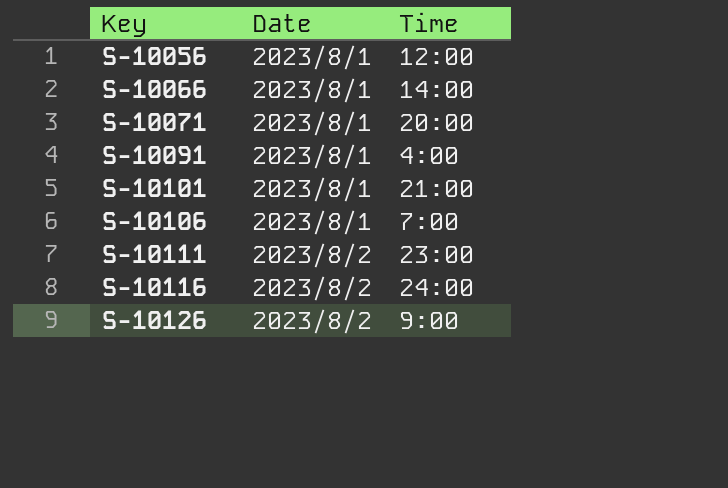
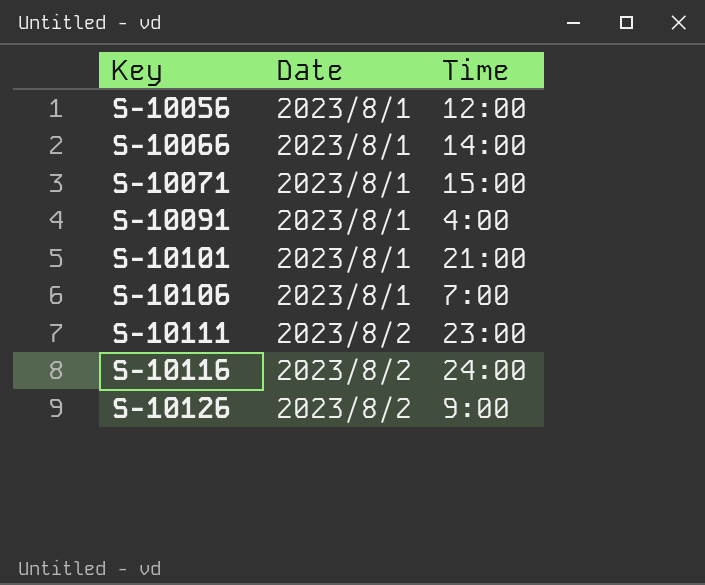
S-10071 | Time: 20:00 -> 15:00

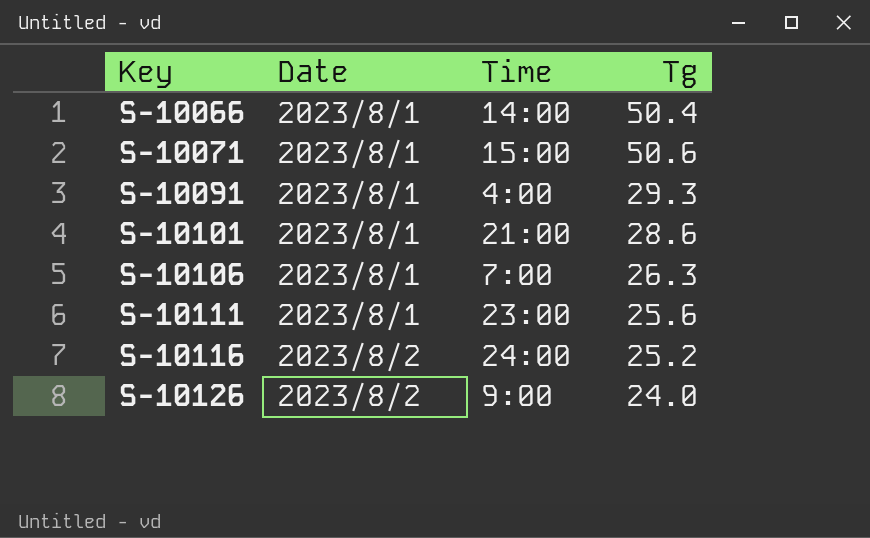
column Tg | position: none -> 4
row S-10056: 2023/8/1 | 12:00 -> none
S-10111 | Date: 2023/8/2 -> 2023/8/1

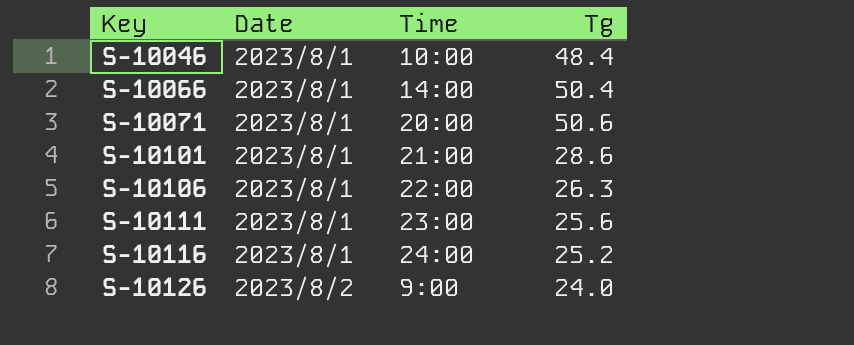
row S-10091: 2023/8/1 | 4:00 | 29.3 -> none
row S-10046: none -> 2023/8/1 | 10:00 | 48.4
S-10071 | Time: 15:00 -> 20:00
S-10106 | Time: 7:00 -> 22:00
S-10116 | Date: 2023/8/2 -> 2023/8/1

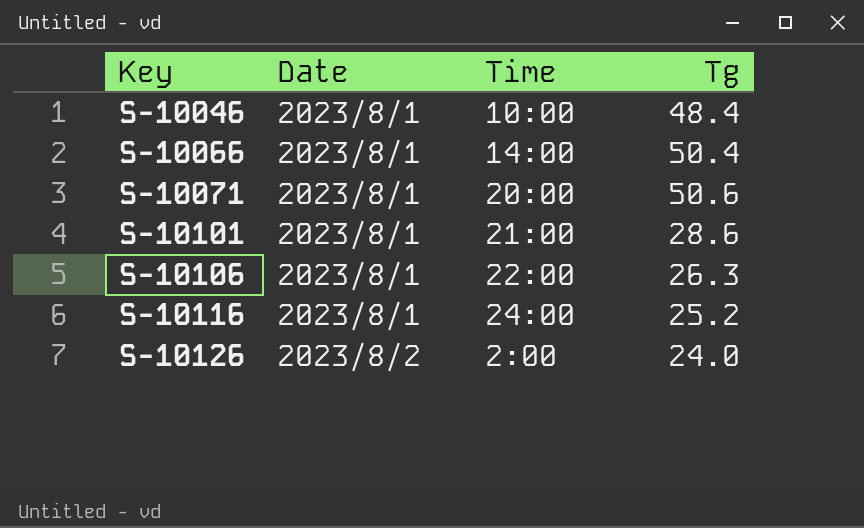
row S-10111: 2023/8/1 | 23:00 | 25.6 -> none
S-10126 | Time: 9:00 -> 2:00

